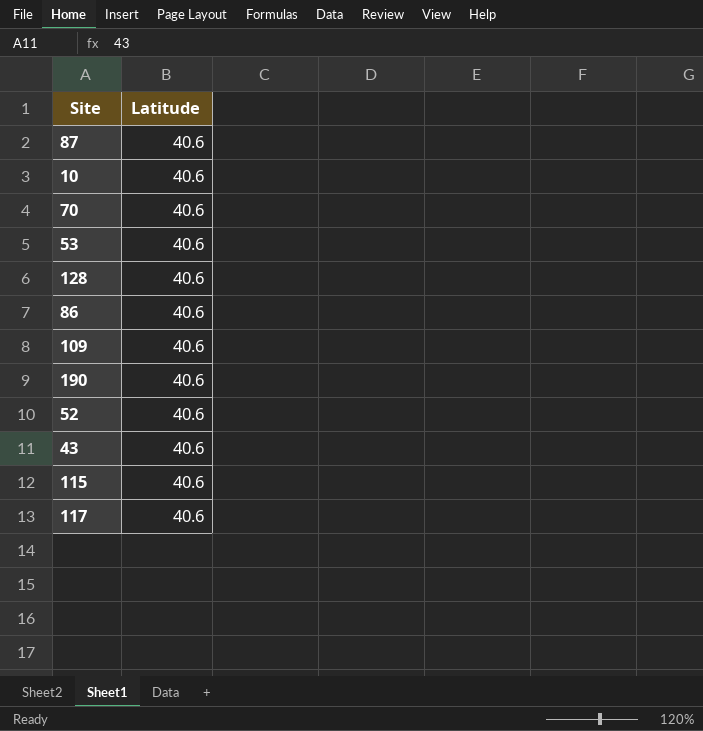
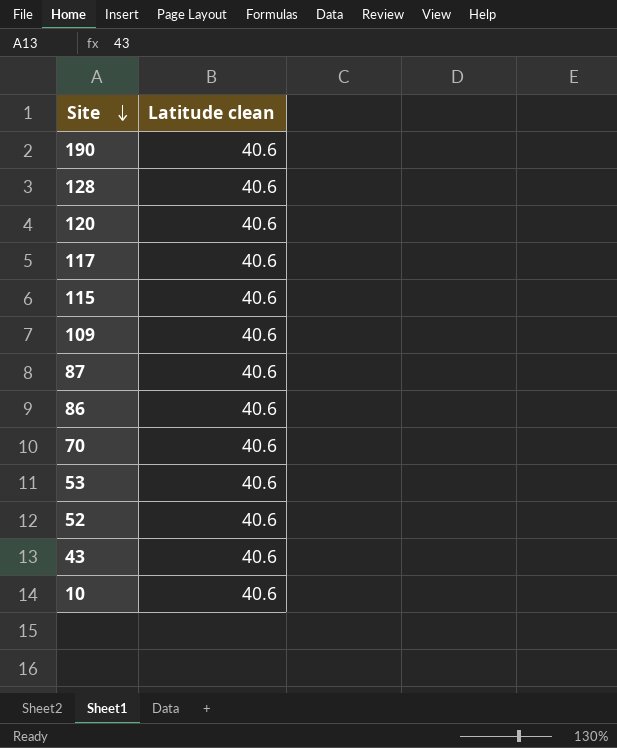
row order: none -> Site descending
column name: Latitude -> Latitude clean
row 120: none -> 40.6

